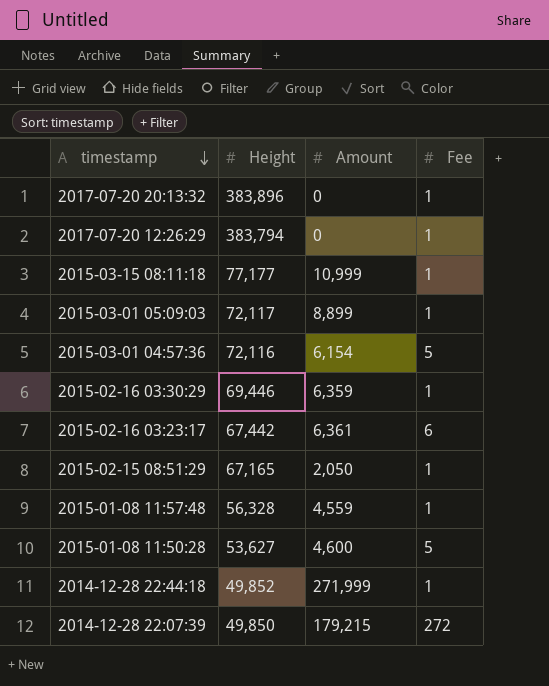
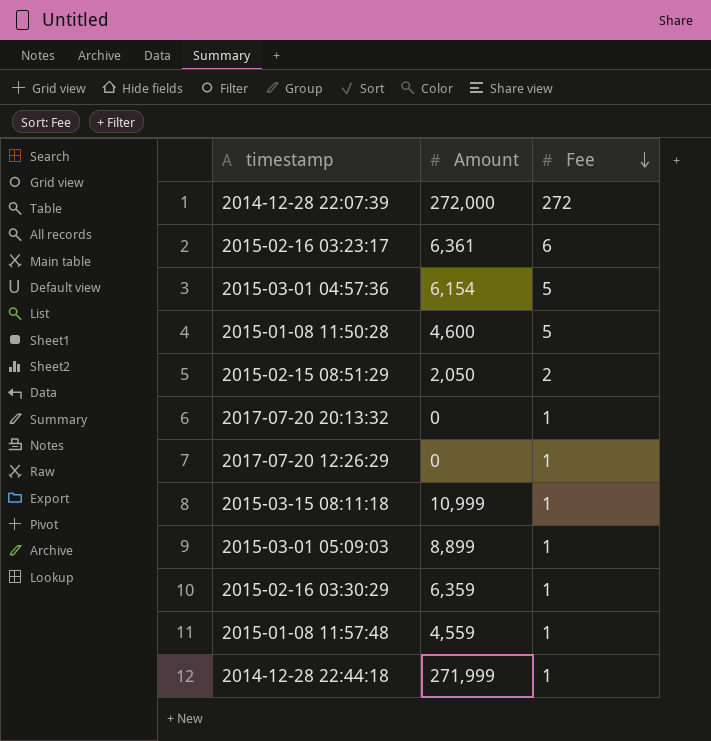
row order: timestamp descending -> Fee descending
column Height | position: 2 -> none
2014-12-28 22:07:39 | Amount: 179,215 -> 272,000
2015-02-15 08:51:29 | Fee: 1 -> 2

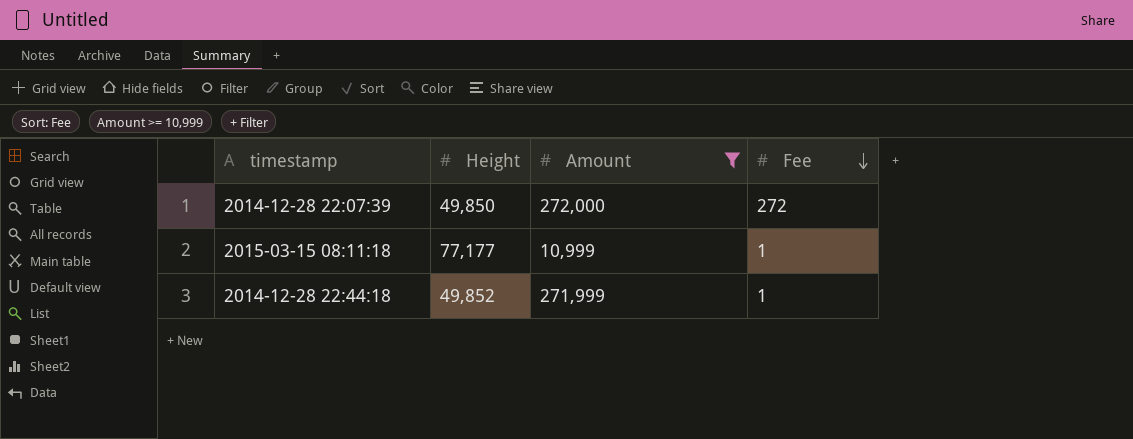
filter: none -> Amount >= 10,999
column Height | position: none -> 2

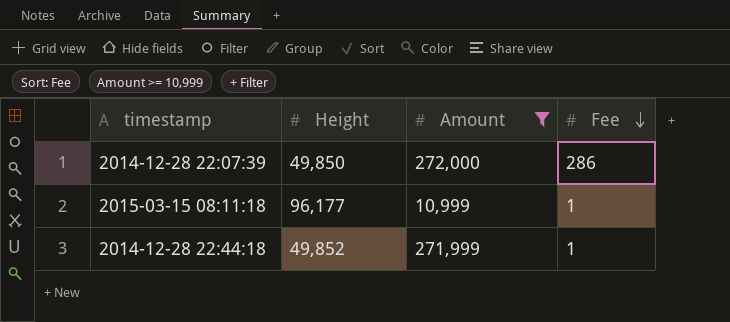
2014-12-28 22:07:39 | Fee: 272 -> 286
2015-03-15 08:11:18 | Height: 77,177 -> 96,177

